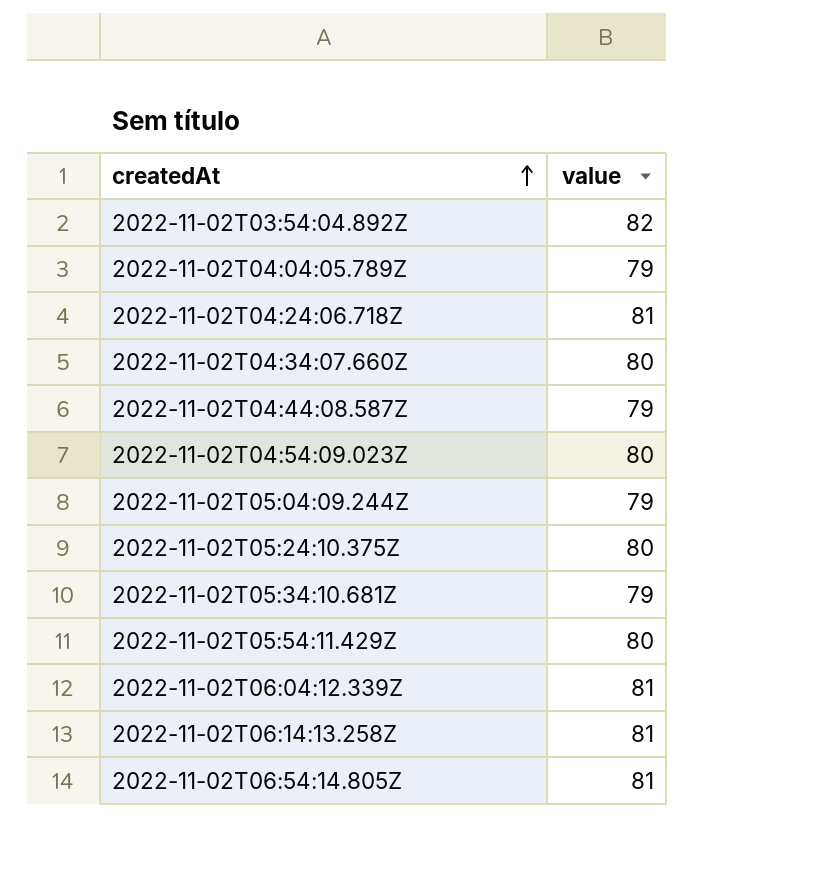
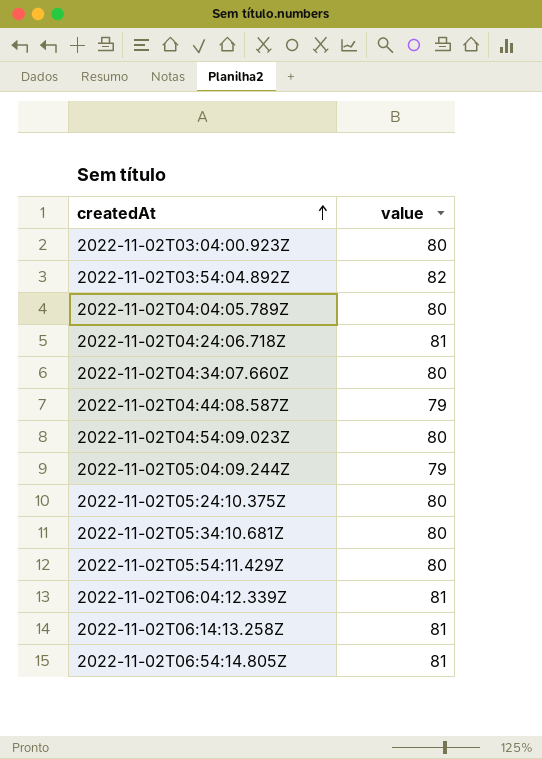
row 2022-11-02T03:04:00.923Z: none -> 80
2022-11-02T04:04:05.789Z | value: 79 -> 80
2022-11-02T05:34:10.681Z | value: 79 -> 80

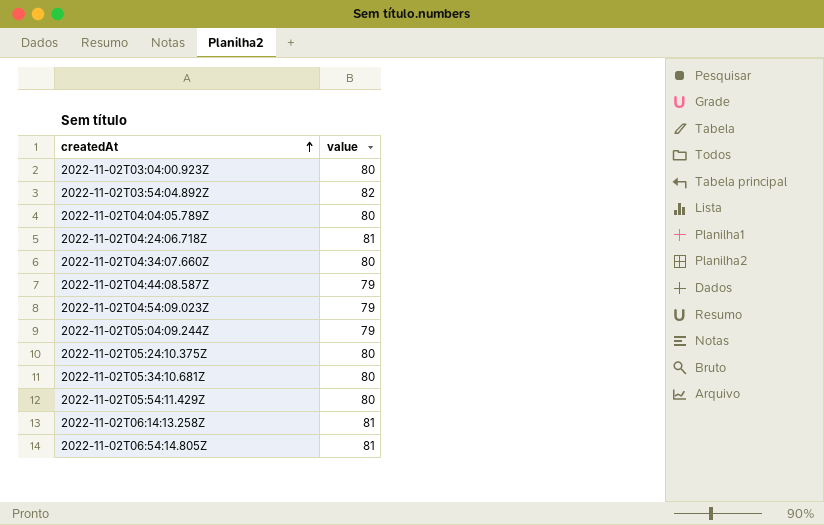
row 2022-11-02T06:04:12.339Z: 81 -> none
2022-11-02T04:54:09.023Z | value: 80 -> 79

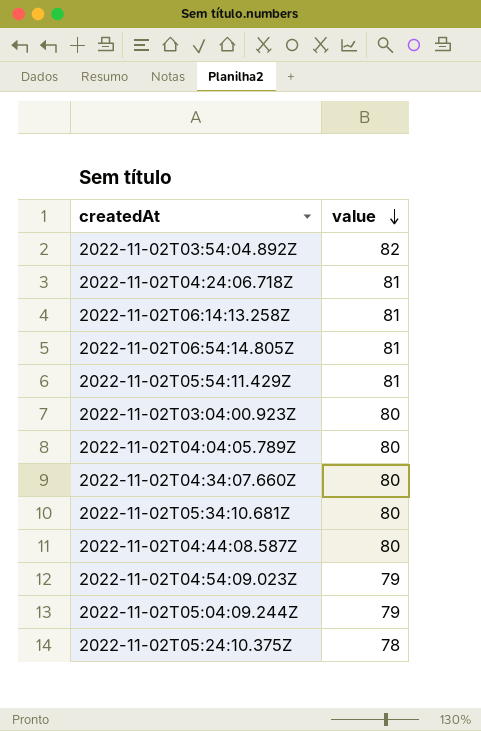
row order: createdAt ascending -> value descending
2022-11-02T05:54:11.429Z | value: 80 -> 81
2022-11-02T04:44:08.587Z | value: 79 -> 80
2022-11-02T05:24:10.375Z | value: 80 -> 78

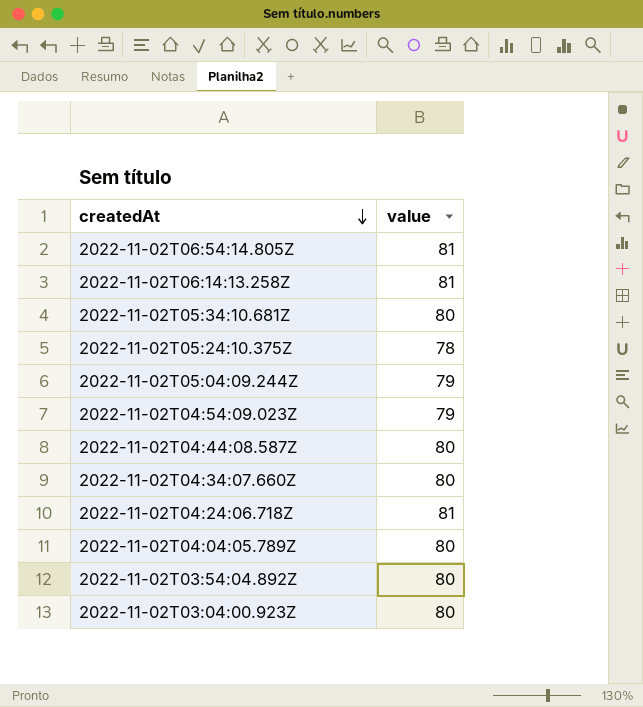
row order: value descending -> createdAt descending
row 2022-11-02T05:54:11.429Z: 81 -> none
2022-11-02T03:54:04.892Z | value: 82 -> 80

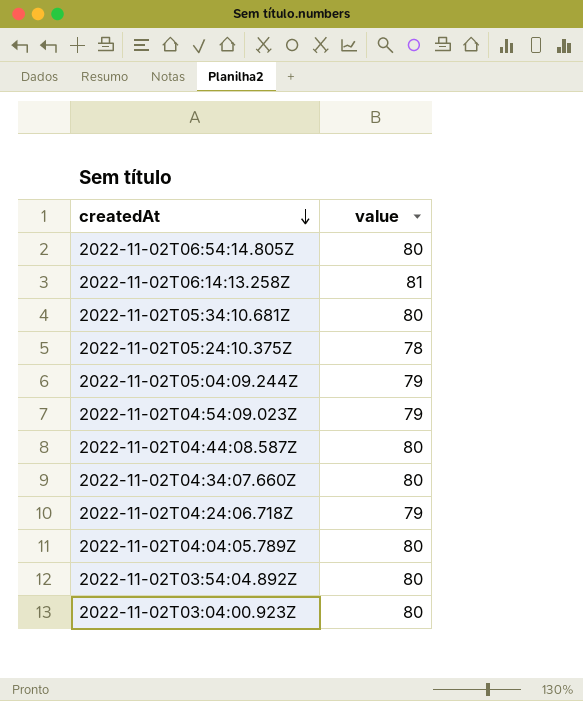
2022-11-02T06:54:14.805Z | value: 81 -> 80
2022-11-02T04:24:06.718Z | value: 81 -> 79

